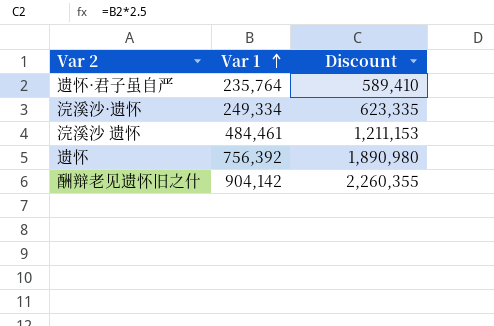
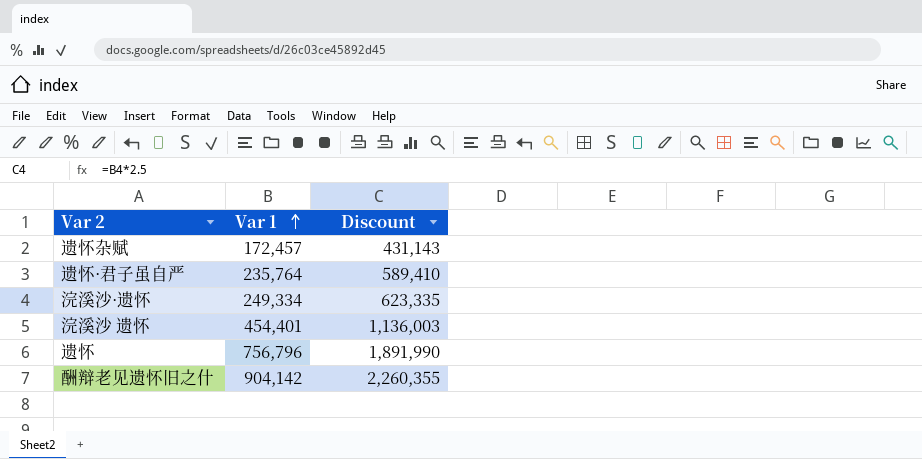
row 遗怀杂赋: none -> 172,457 | 431,143
浣溪沙 遗怀 | Var 1: 484,461 -> 454,401
浣溪沙 遗怀 | Discount: 1,211,153 -> 1,136,003
遗怀 | Var 1: 756,392 -> 756,796
遗怀 | Discount: 1,890,980 -> 1,891,990

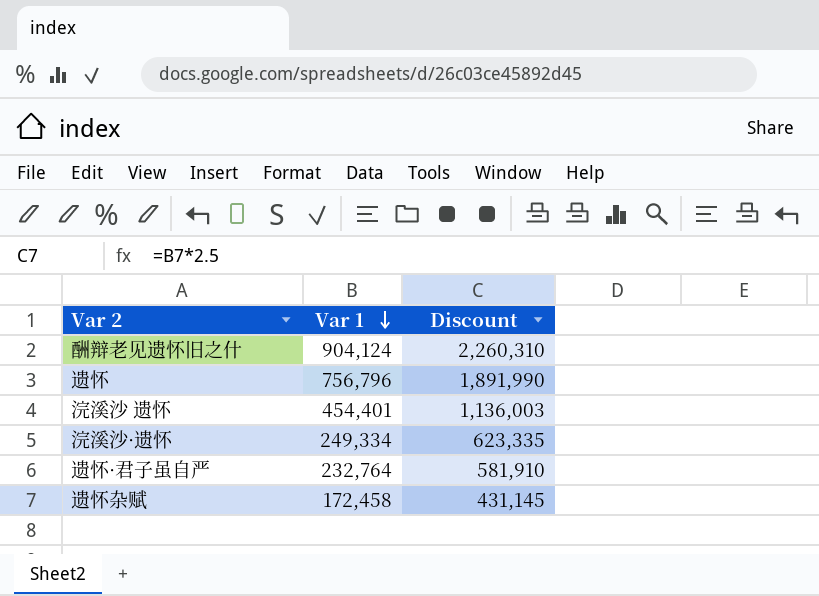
row order: Var 1 ascending -> Var 1 descending
酬辩老见遗怀旧之什 | Var 1: 904,142 -> 904,124
酬辩老见遗怀旧之什 | Discount: 2,260,355 -> 2,260,310
遗怀·君子虽自严 | Var 1: 235,764 -> 232,764
遗怀·君子虽自严 | Discount: 589,410 -> 581,910
遗怀杂赋 | Var 1: 172,457 -> 172,458
遗怀杂赋 | Discount: 431,143 -> 431,145

